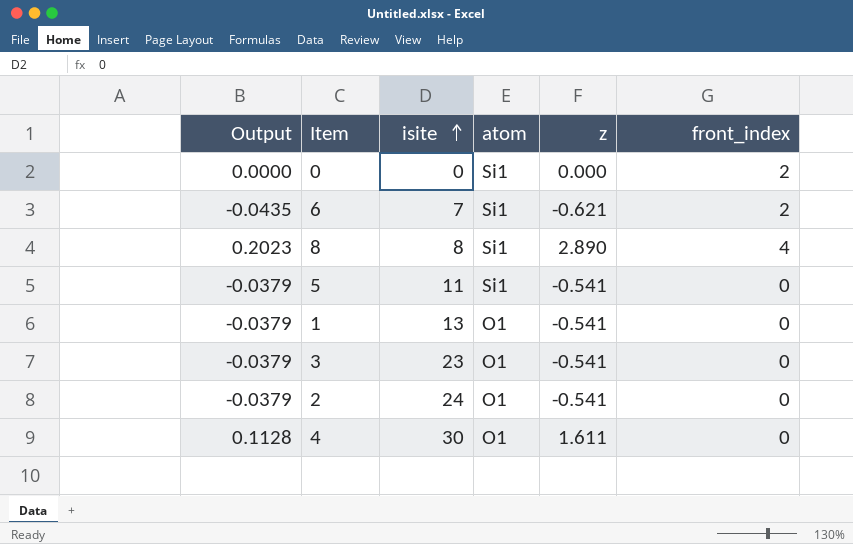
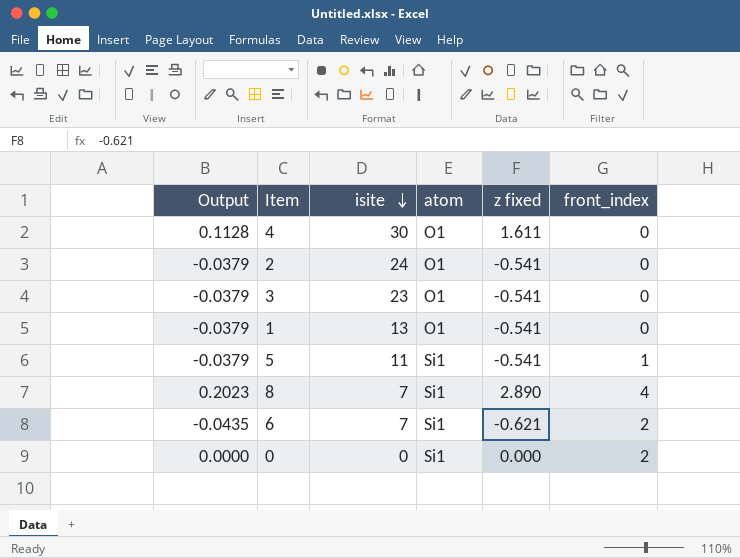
row order: isite ascending -> isite descending
column name: z -> z fixed
5 | front_index: 0 -> 1
8 | isite: 8 -> 7

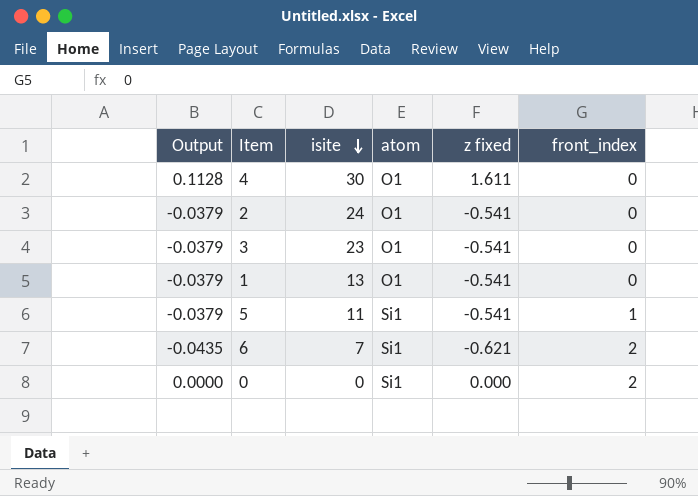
row 8: 0.2023 | 7 | Si1 | 2.890 | 4 -> none

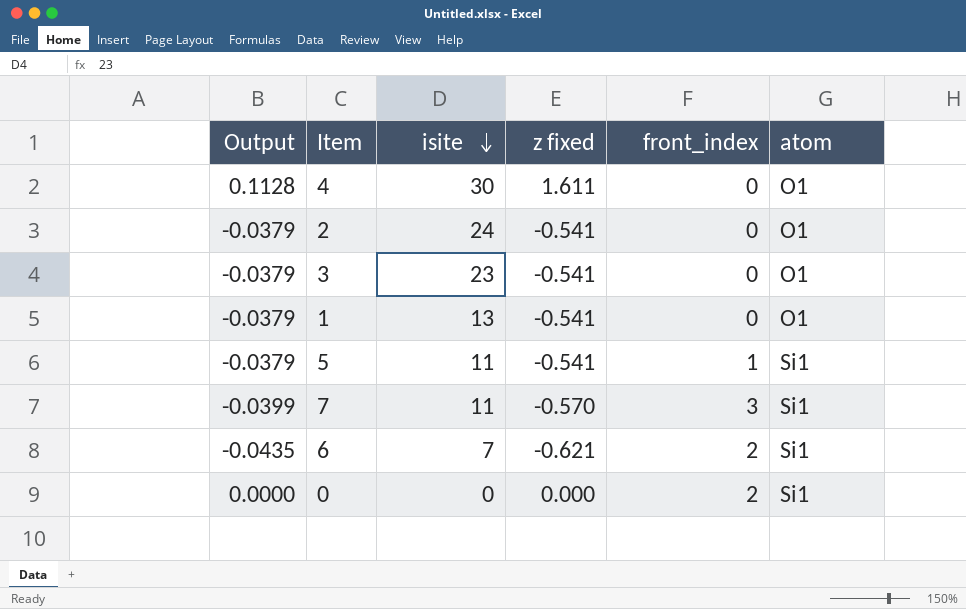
column atom | position: 4 -> 6
row 7: none -> -0.0399 | 11 | -0.570 | 3 | Si1

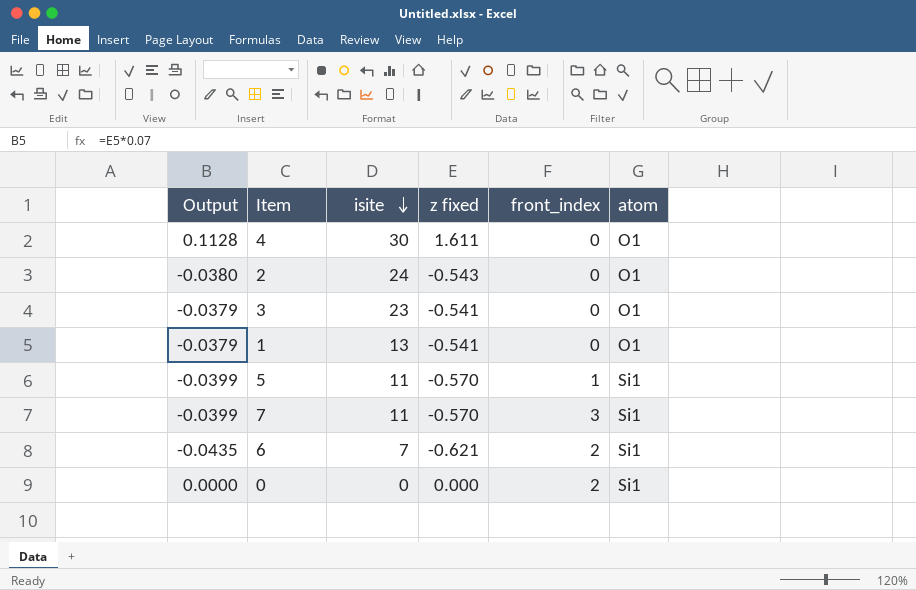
2 | Output: -0.0379 -> -0.0380
2 | z fixed: -0.541 -> -0.543
5 | Output: -0.0379 -> -0.0399
5 | z fixed: -0.541 -> -0.570

